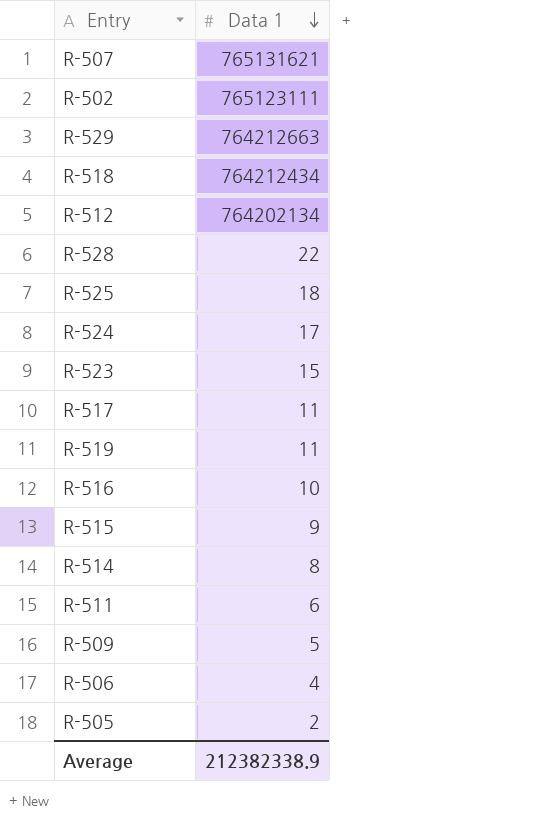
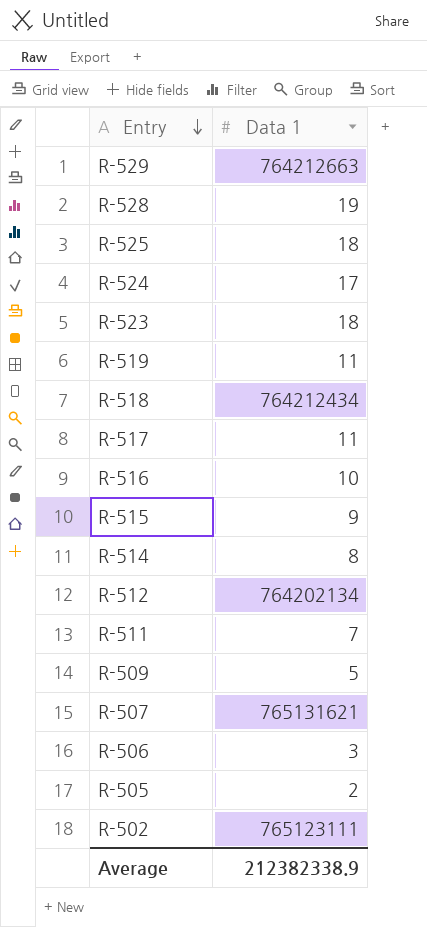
row order: Data 1 descending -> Entry descending
R-528 | Data 1: 22 -> 19
R-523 | Data 1: 15 -> 18
R-511 | Data 1: 6 -> 7
R-506 | Data 1: 4 -> 3

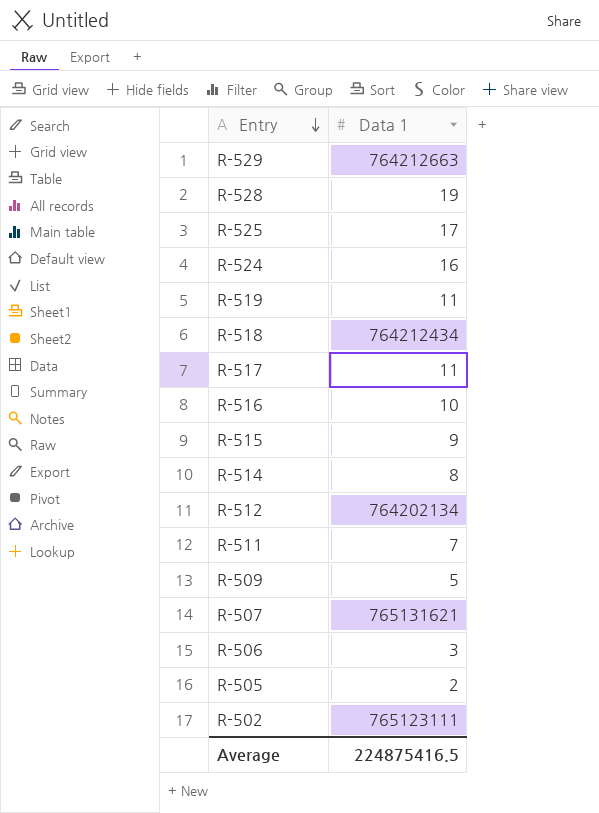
row R-523: 18 -> none
R-525 | Data 1: 18 -> 17
R-524 | Data 1: 17 -> 16
Average | Data 1: 212382338.9 -> 224875416.5

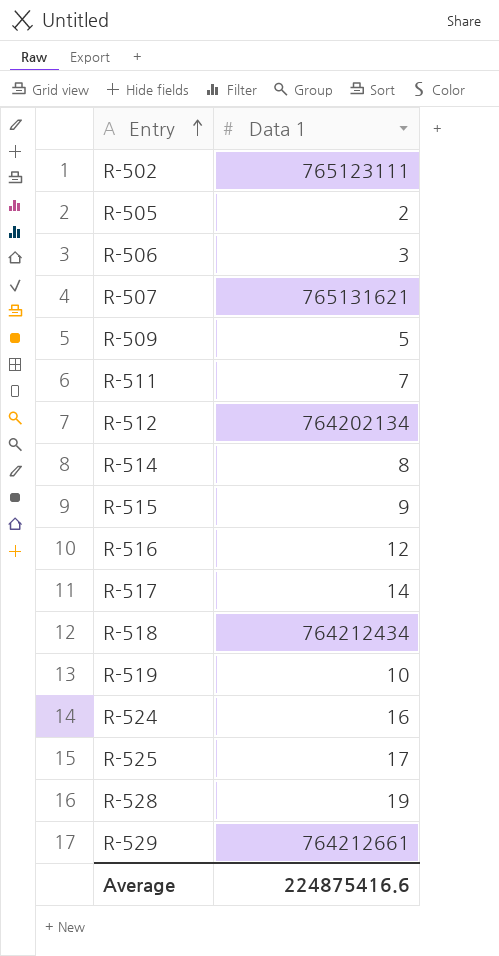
row order: Entry descending -> Entry ascending
R-516 | Data 1: 10 -> 12
R-517 | Data 1: 11 -> 14
R-519 | Data 1: 11 -> 10
R-529 | Data 1: 764212663 -> 764212661
Average | Data 1: 224875416.5 -> 224875416.6

